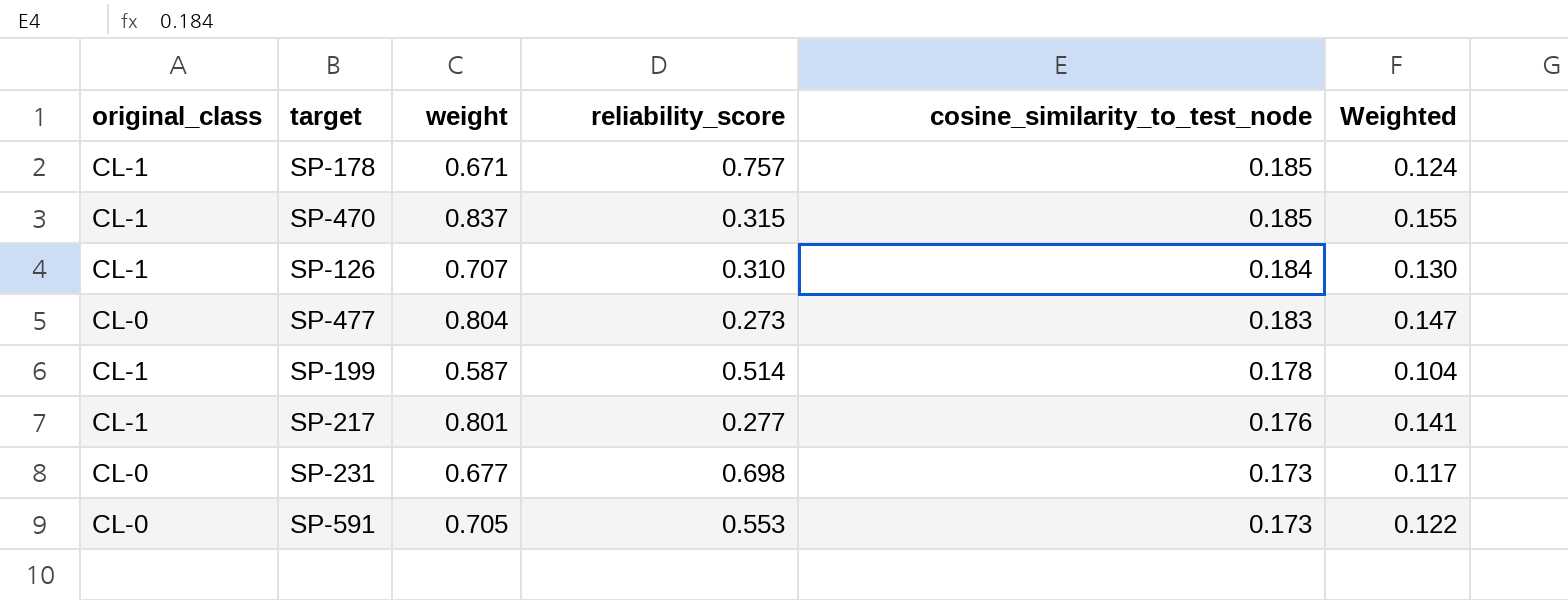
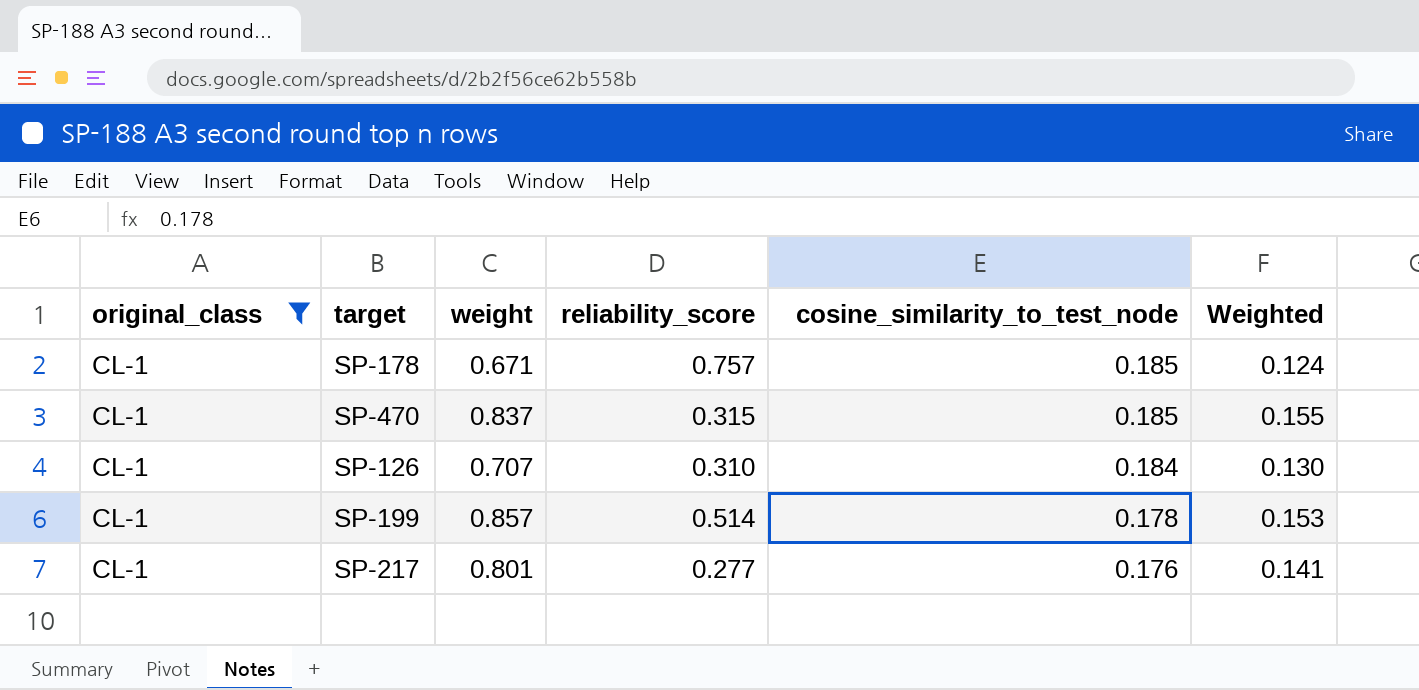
filter: none -> original_class = CL-1
SP-199 | weight: 0.587 -> 0.857
SP-199 | Weighted: 0.104 -> 0.153

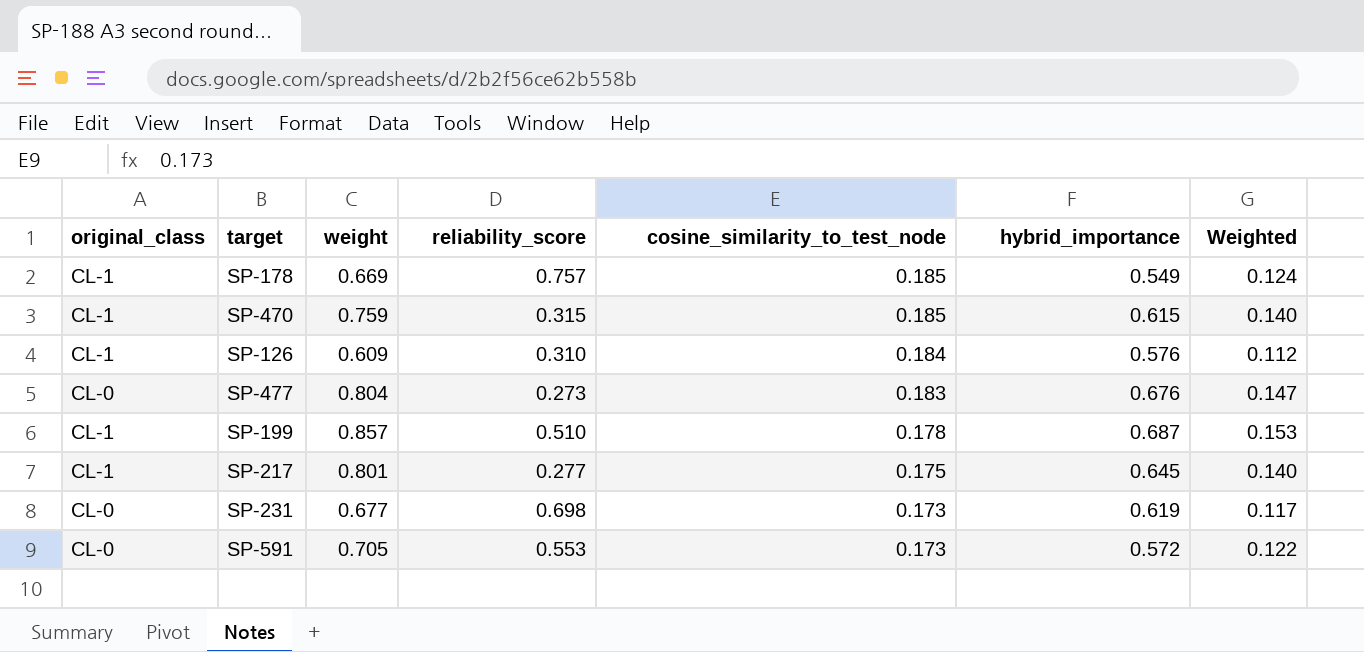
filter: original_class = CL-1 -> none
column hybrid_importance | position: none -> 6
SP-178 | weight: 0.671 -> 0.669
SP-470 | weight: 0.837 -> 0.759
SP-470 | Weighted: 0.155 -> 0.140
SP-126 | weight: 0.707 -> 0.609
SP-126 | Weighted: 0.130 -> 0.112
SP-199 | reliability_score: 0.514 -> 0.510
SP-217 | cosine_similarity_to_test_node: 0.176 -> 0.175
SP-217 | Weighted: 0.141 -> 0.140

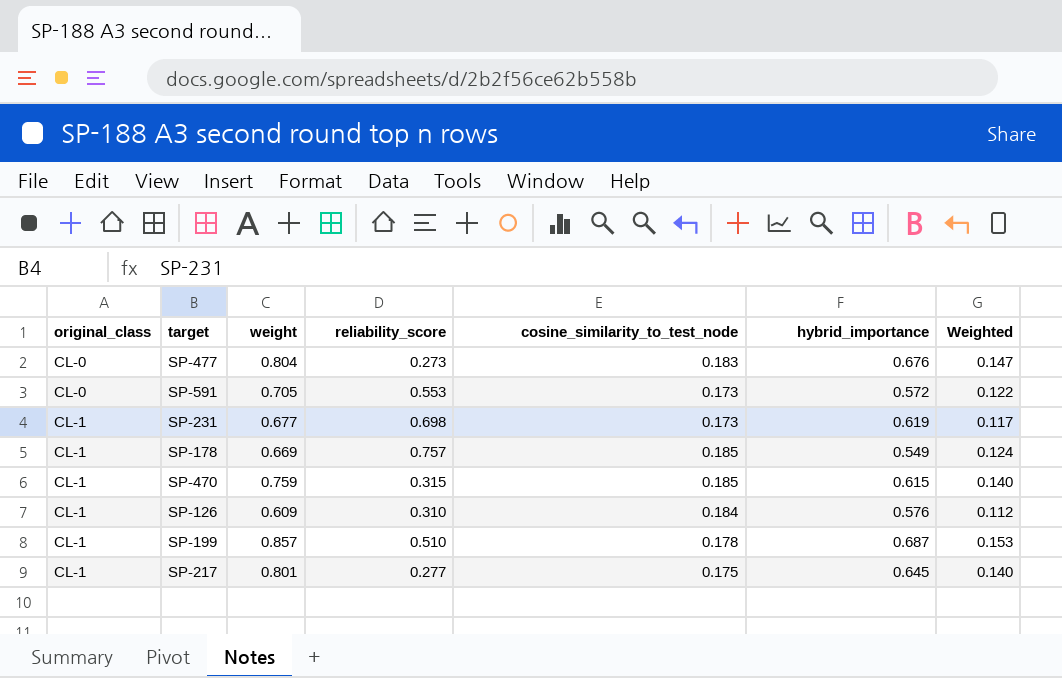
row order: cosine_similarity_to_test_node descending -> original_class ascending
SP-231 | original_class: CL-0 -> CL-1

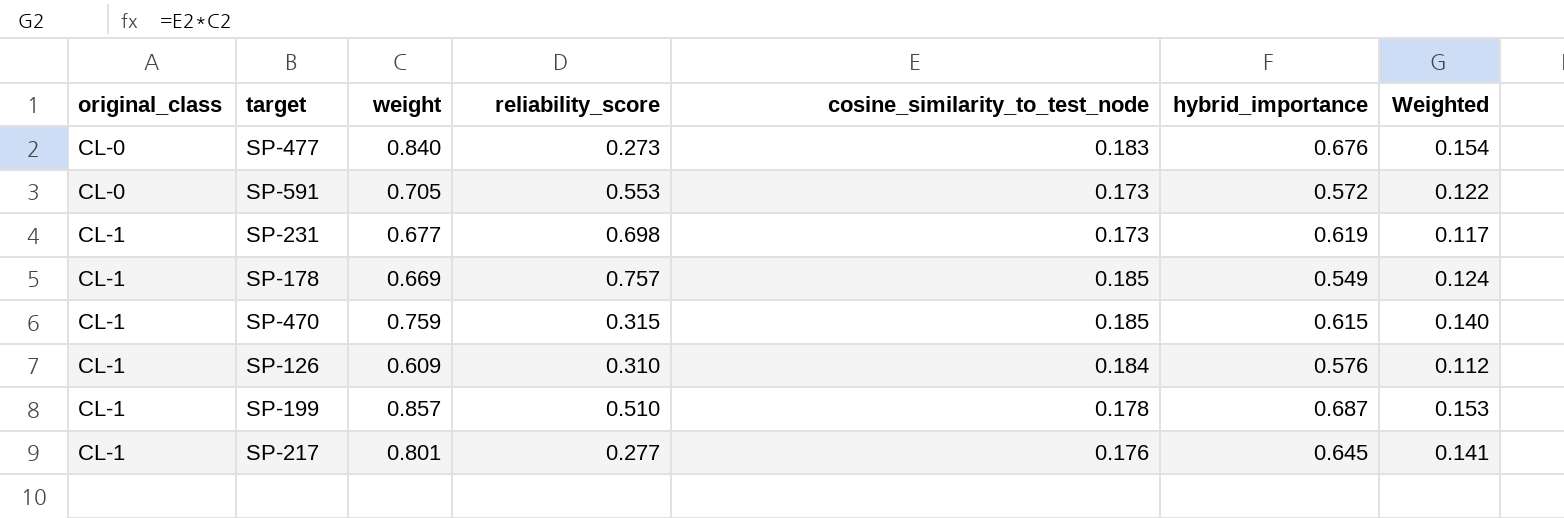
SP-477 | weight: 0.804 -> 0.840
SP-477 | Weighted: 0.147 -> 0.154
SP-217 | cosine_similarity_to_test_node: 0.175 -> 0.176
SP-217 | Weighted: 0.140 -> 0.141

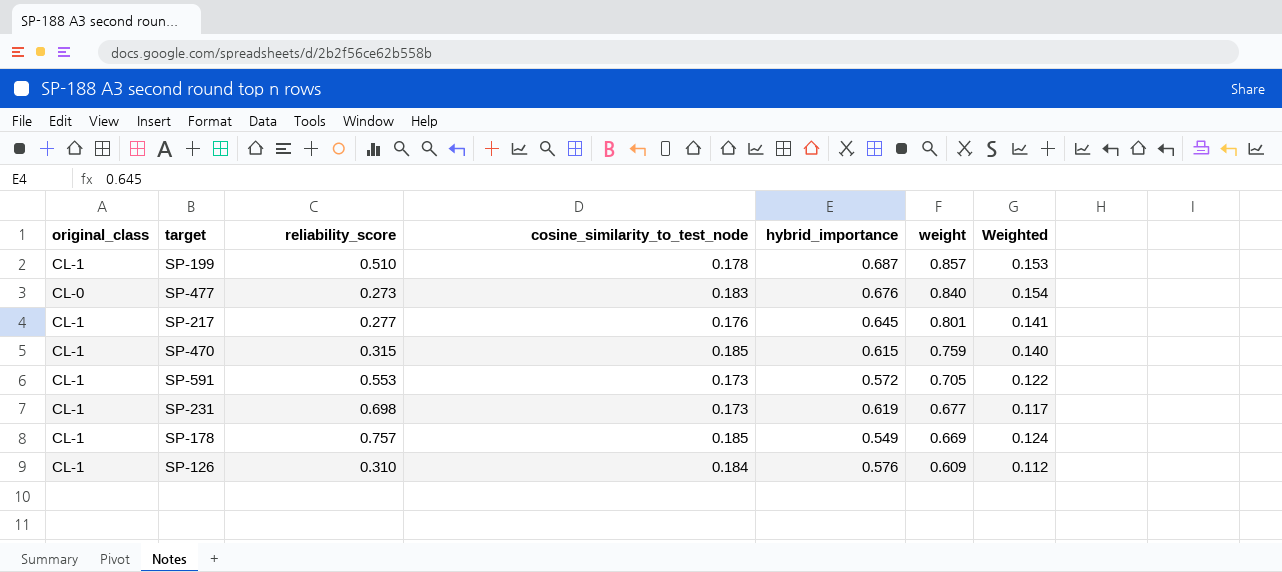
row order: original_class ascending -> weight descending
column weight | position: 3 -> 6
SP-591 | original_class: CL-0 -> CL-1

